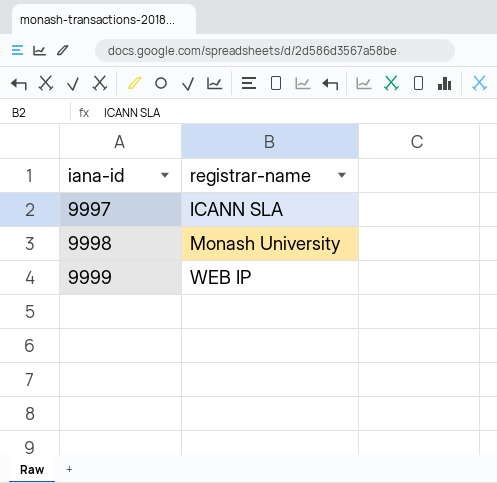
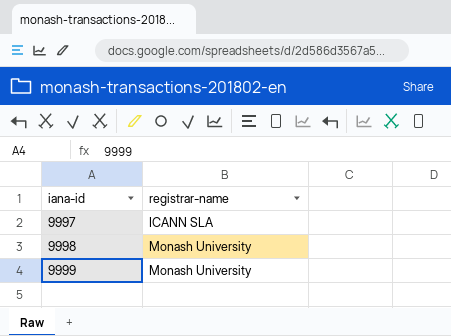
9999 | registrar-name: WEB IP -> Monash University

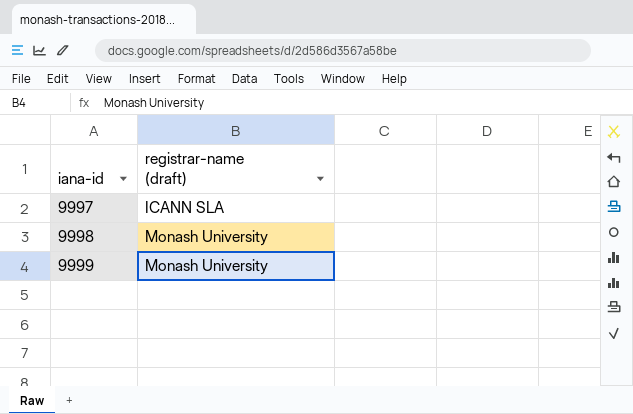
column name: registrar-name -> registrar-name (draft)

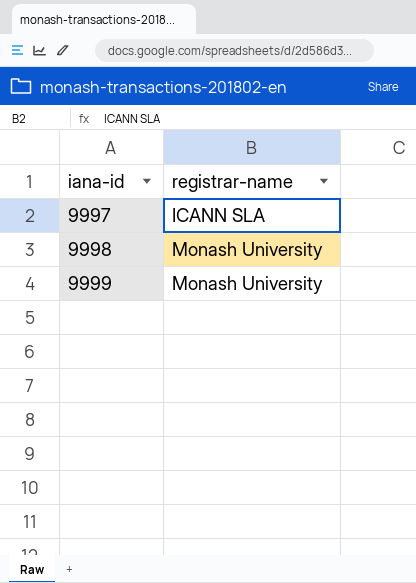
column name: registrar-name (draft) -> registrar-name

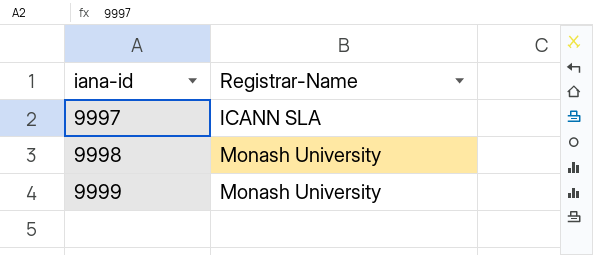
column name: registrar-name -> Registrar-Name

